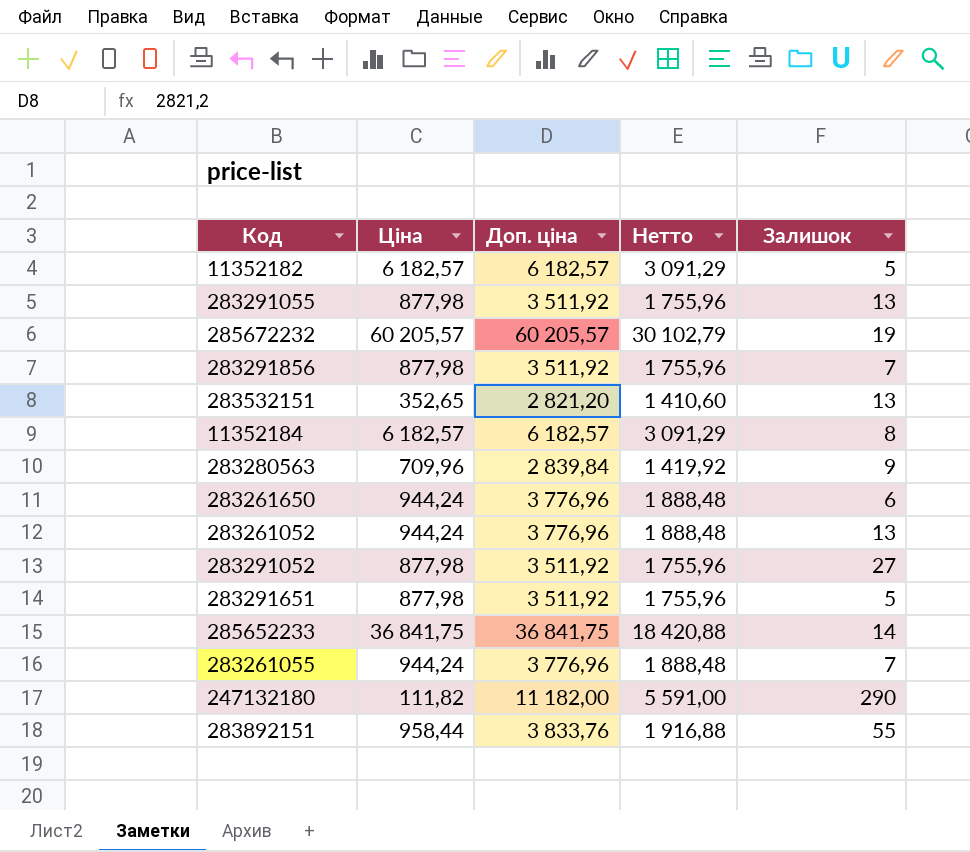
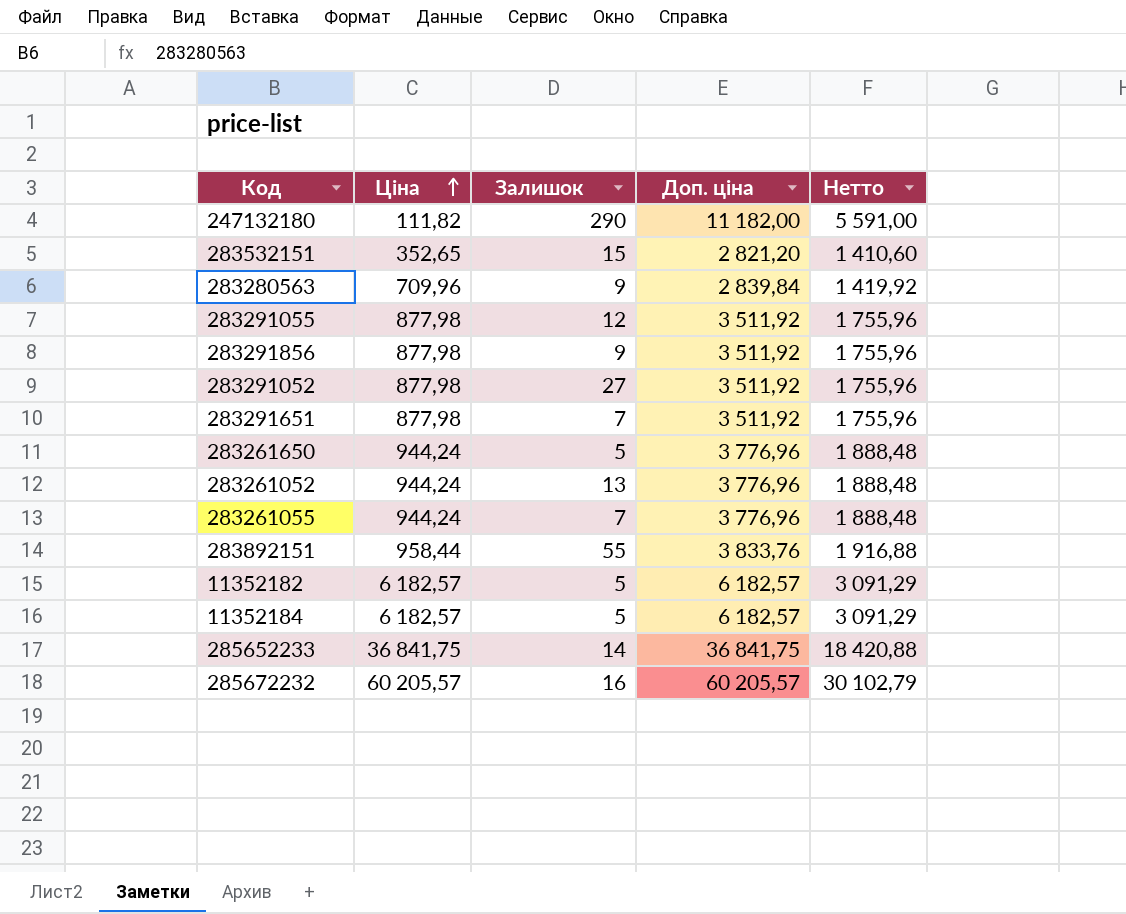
row order: none -> Ціна ascending
column Залишок | position: 5 -> 3
283532151 | Залишок: 13 -> 15
283291055 | Залишок: 13 -> 12
283291856 | Залишок: 7 -> 9
283291651 | Залишок: 5 -> 7
283261650 | Залишок: 6 -> 5
11352184 | Залишок: 8 -> 5
285672232 | Залишок: 19 -> 16

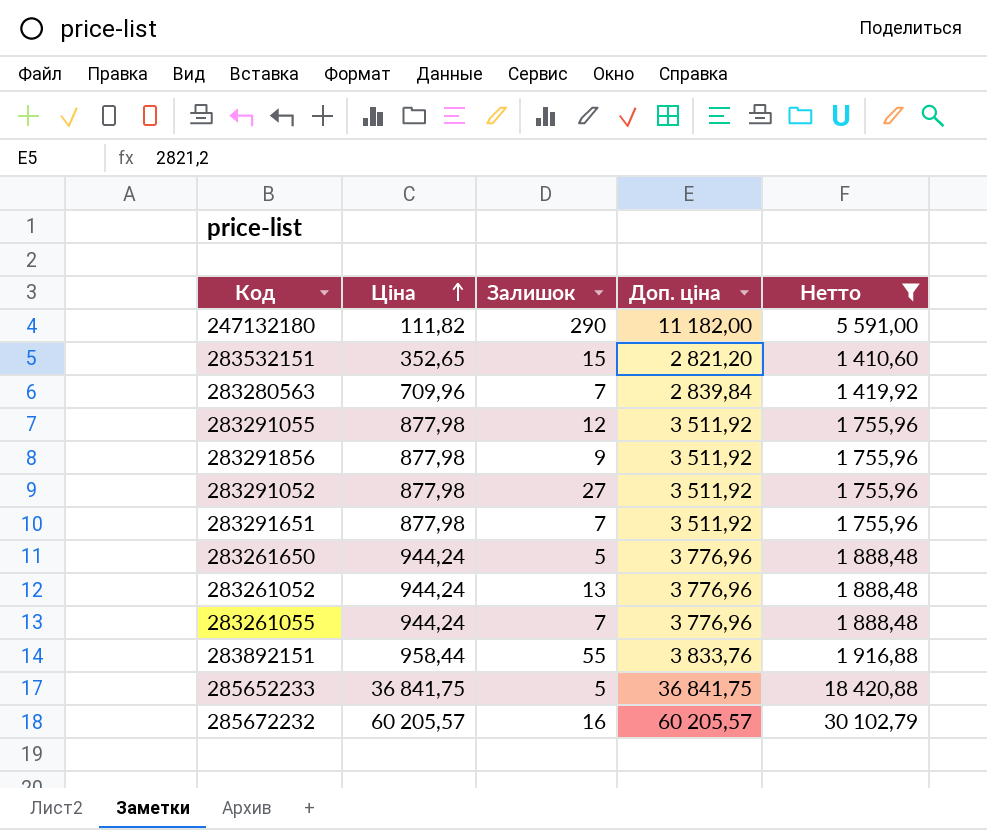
filter: none -> Нетто != 3 091,29
283280563 | Залишок: 9 -> 7
285652233 | Залишок: 14 -> 5

